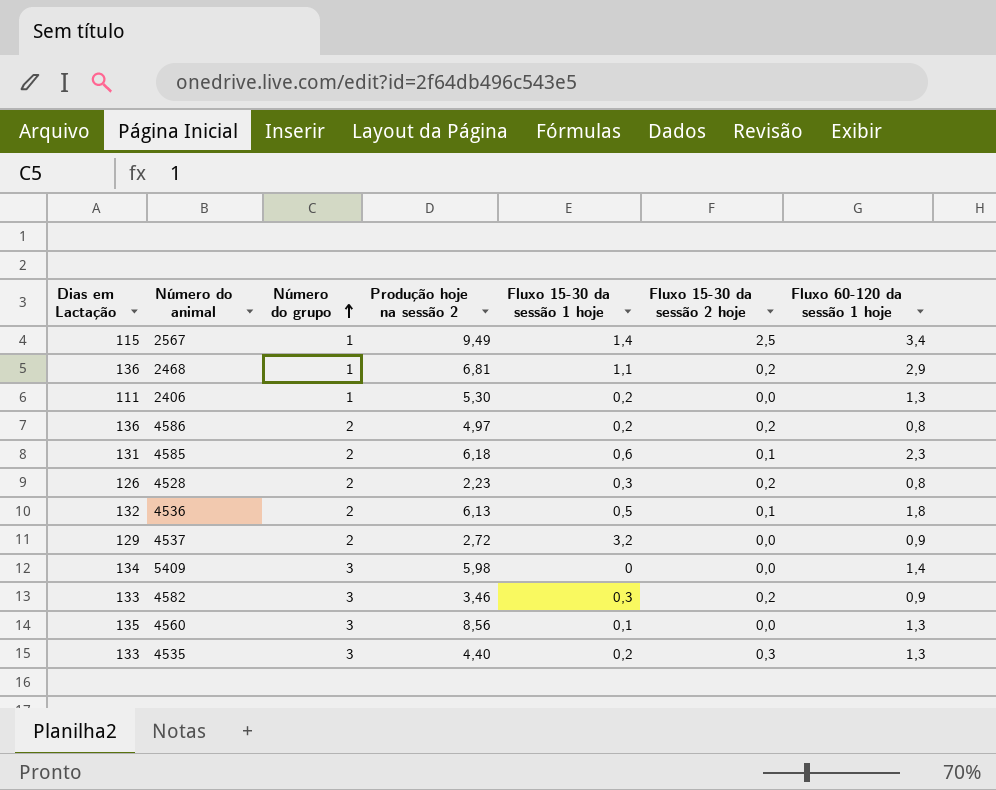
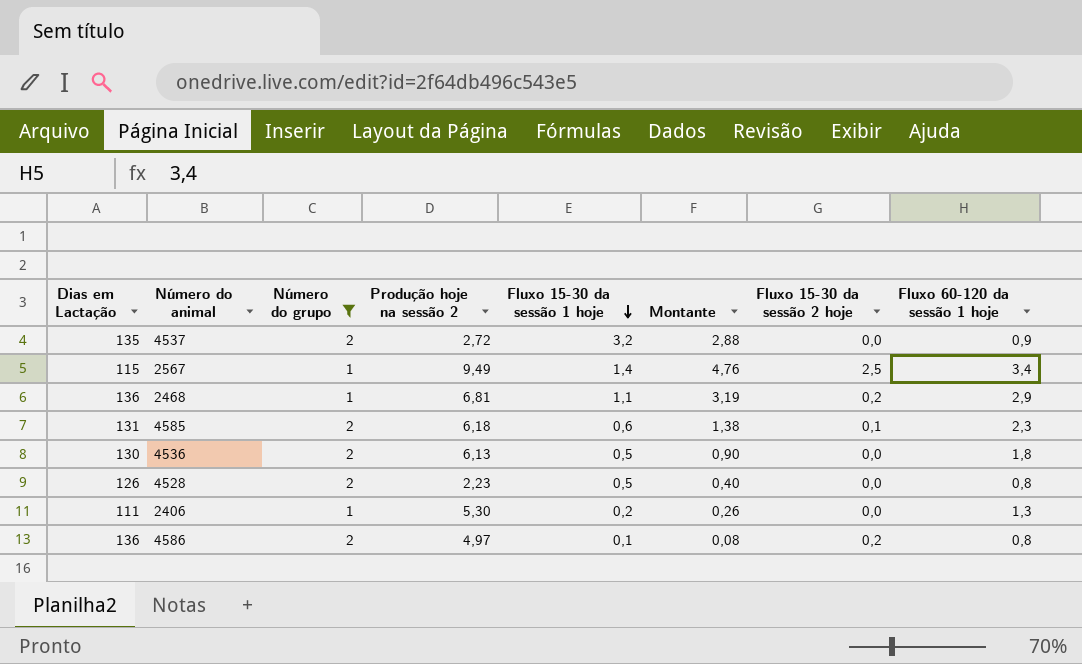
filter: none -> Número do grupo != 3
row order: Número do grupo ascending -> Fluxo 15-30 da sessão 1 hoje descending
column Montante | formula: none -> [Fluxo 15-30 da sessão 1 hoje] * [Fluxo 60-120 da sessão 1 hoje]
4537 | Dias em Lactação: 129 -> 135
4536 | Dias em Lactação: 132 -> 130
4536 | Fluxo 15-30 da sessão 2 hoje: 0,1 -> 0,0
4528 | Fluxo 15-30 da sessão 1 hoje: 0,3 -> 0,5
4528 | Fluxo 15-30 da sessão 2 hoje: 0,2 -> 0,0
4586 | Fluxo 15-30 da sessão 1 hoje: 0,2 -> 0,1

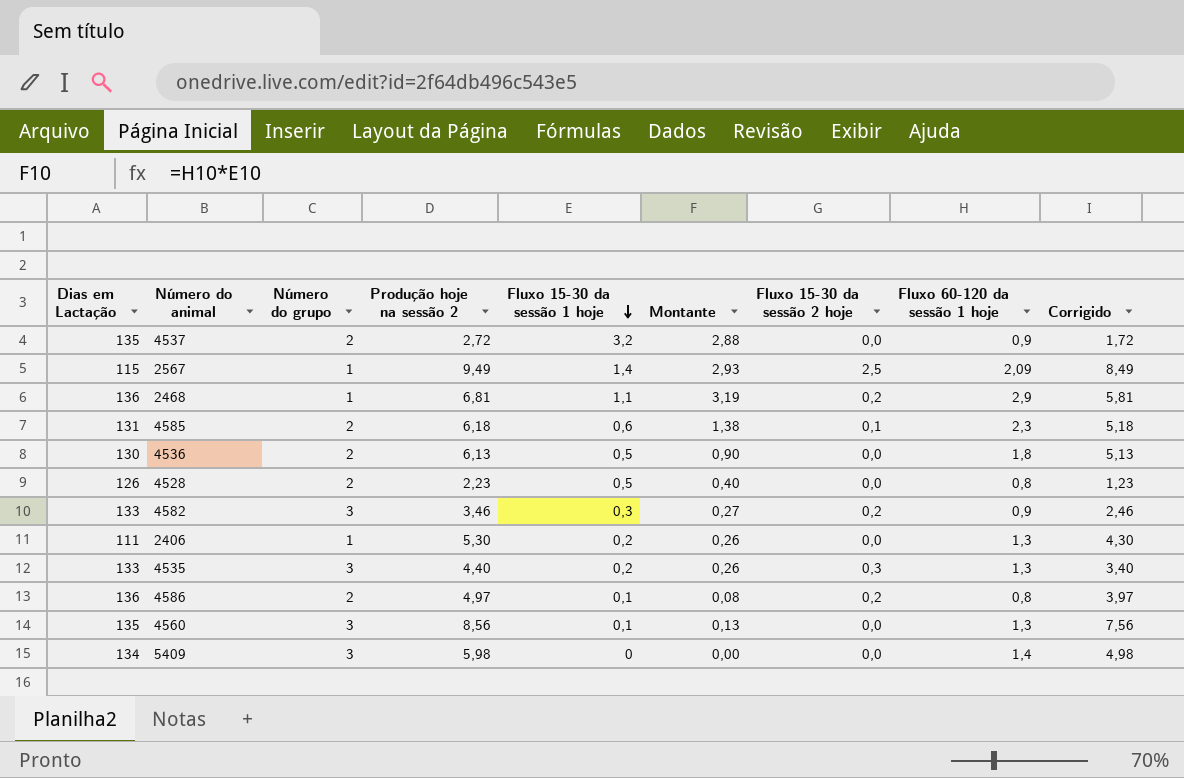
filter: Número do grupo != 3 -> none
column Corrigido | formula: none -> [Produção hoje na sessão 2] - 1
2567 | Montante: 4,76 -> 2,93
2567 | Fluxo 60-120 da sessão 1 hoje: 3,4 -> 2,09

